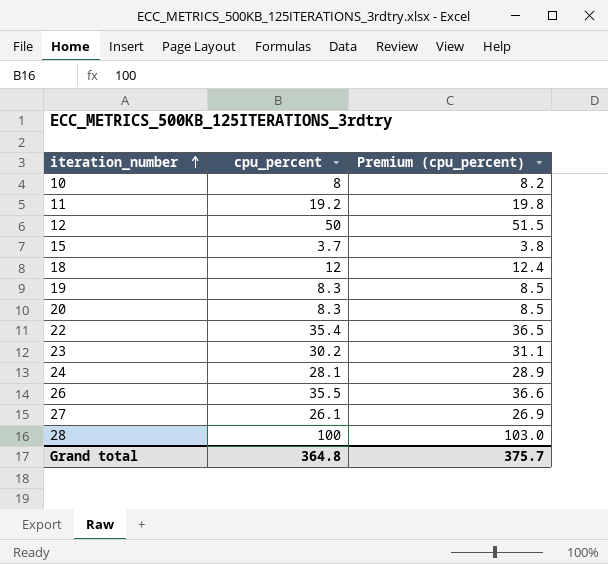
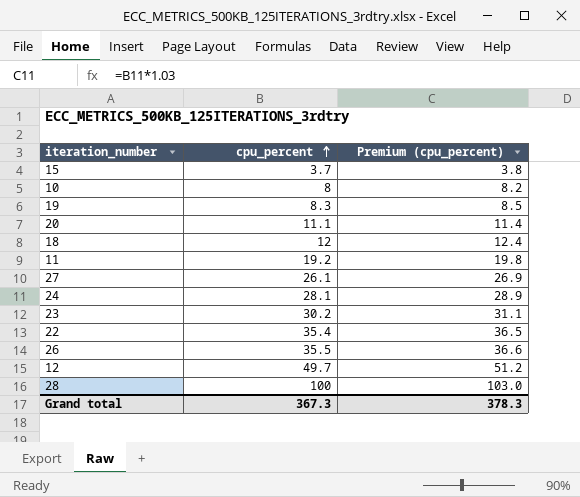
row order: iteration_number ascending -> cpu_percent ascending
20 | cpu_percent: 8.3 -> 11.1
20 | Premium (cpu_percent): 8.5 -> 11.4
12 | cpu_percent: 50 -> 49.7
12 | Premium (cpu_percent): 51.5 -> 51.2
Grand total | cpu_percent: 364.8 -> 367.3
Grand total | Premium (cpu_percent): 375.7 -> 378.3

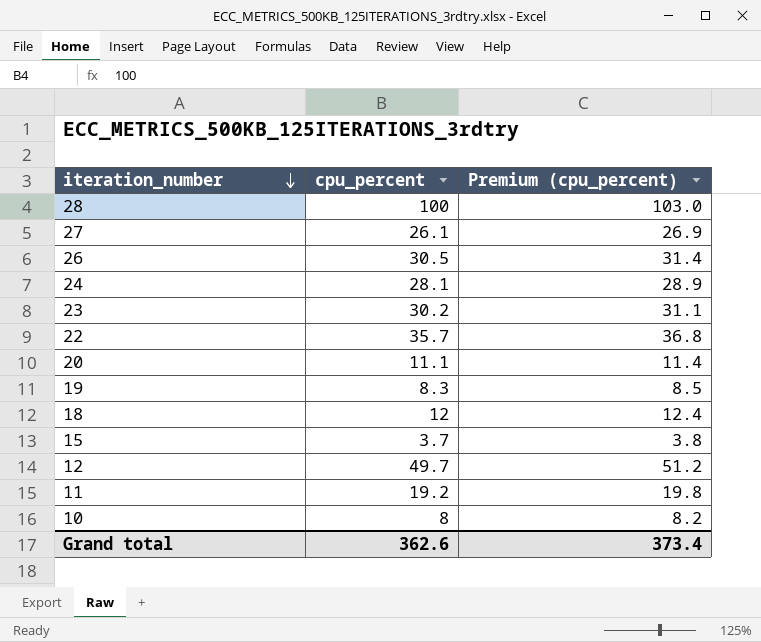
row order: cpu_percent ascending -> iteration_number descending
26 | cpu_percent: 35.5 -> 30.5
26 | Premium (cpu_percent): 36.6 -> 31.4
22 | cpu_percent: 35.4 -> 35.7
22 | Premium (cpu_percent): 36.5 -> 36.8
Grand total | cpu_percent: 367.3 -> 362.6
Grand total | Premium (cpu_percent): 378.3 -> 373.4

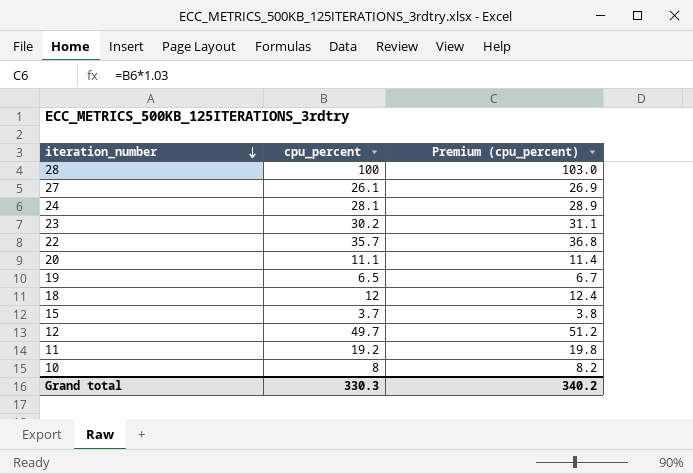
row 26: 30.5 | 31.4 -> none
19 | cpu_percent: 8.3 -> 6.5
19 | Premium (cpu_percent): 8.5 -> 6.7
Grand total | cpu_percent: 362.6 -> 330.3
Grand total | Premium (cpu_percent): 373.4 -> 340.2

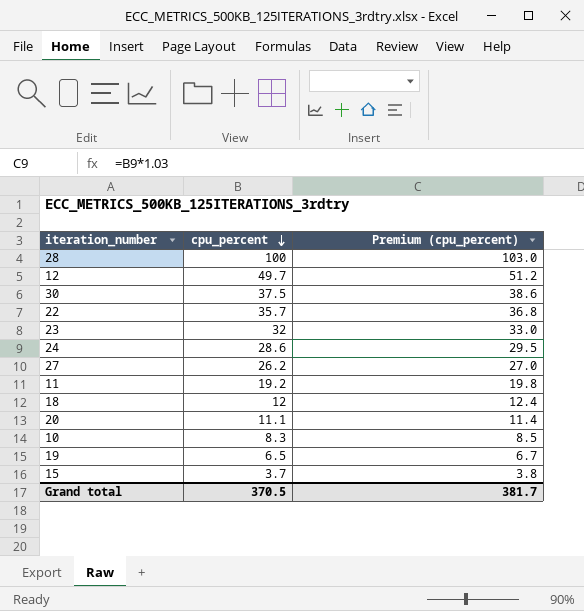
row order: iteration_number descending -> cpu_percent descending
row 30: none -> 37.5 | 38.6
23 | cpu_percent: 30.2 -> 32
23 | Premium (cpu_percent): 31.1 -> 33.0
24 | cpu_percent: 28.1 -> 28.6
24 | Premium (cpu_percent): 28.9 -> 29.5
27 | cpu_percent: 26.1 -> 26.2
27 | Premium (cpu_percent): 26.9 -> 27.0
10 | cpu_percent: 8 -> 8.3
10 | Premium (cpu_percent): 8.2 -> 8.5
Grand total | cpu_percent: 330.3 -> 370.5
Grand total | Premium (cpu_percent): 340.2 -> 381.7

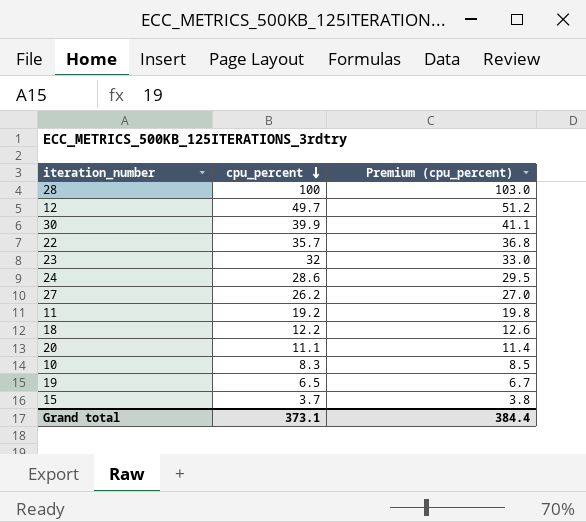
30 | cpu_percent: 37.5 -> 39.9
30 | Premium (cpu_percent): 38.6 -> 41.1
18 | cpu_percent: 12 -> 12.2
18 | Premium (cpu_percent): 12.4 -> 12.6
Grand total | cpu_percent: 370.5 -> 373.1
Grand total | Premium (cpu_percent): 381.7 -> 384.4

